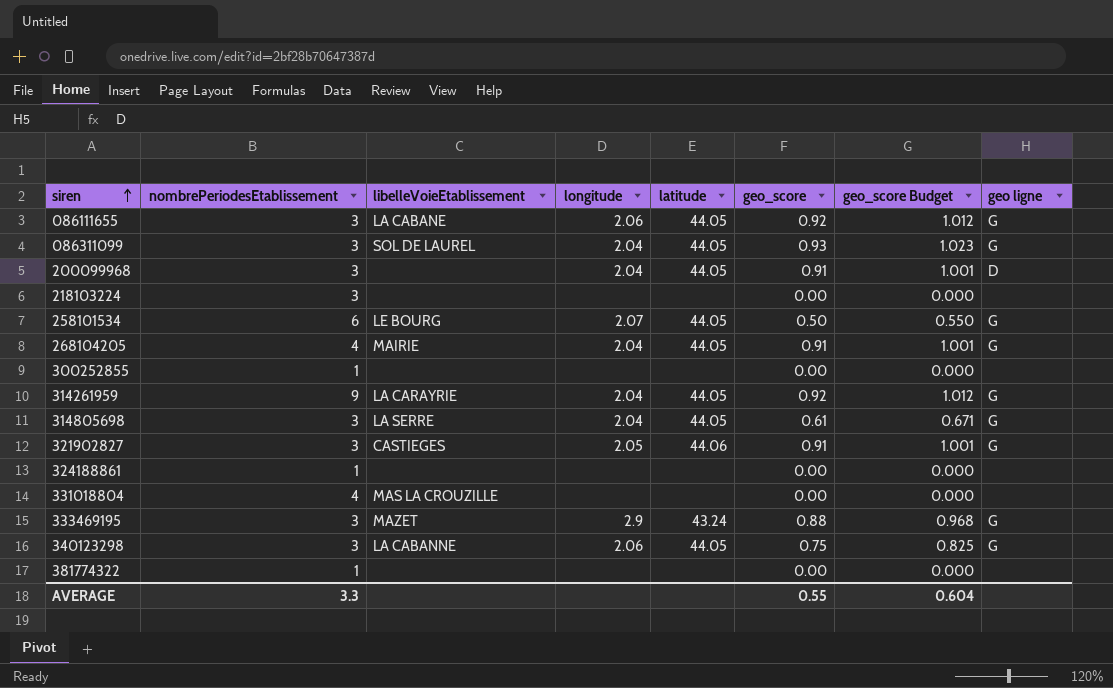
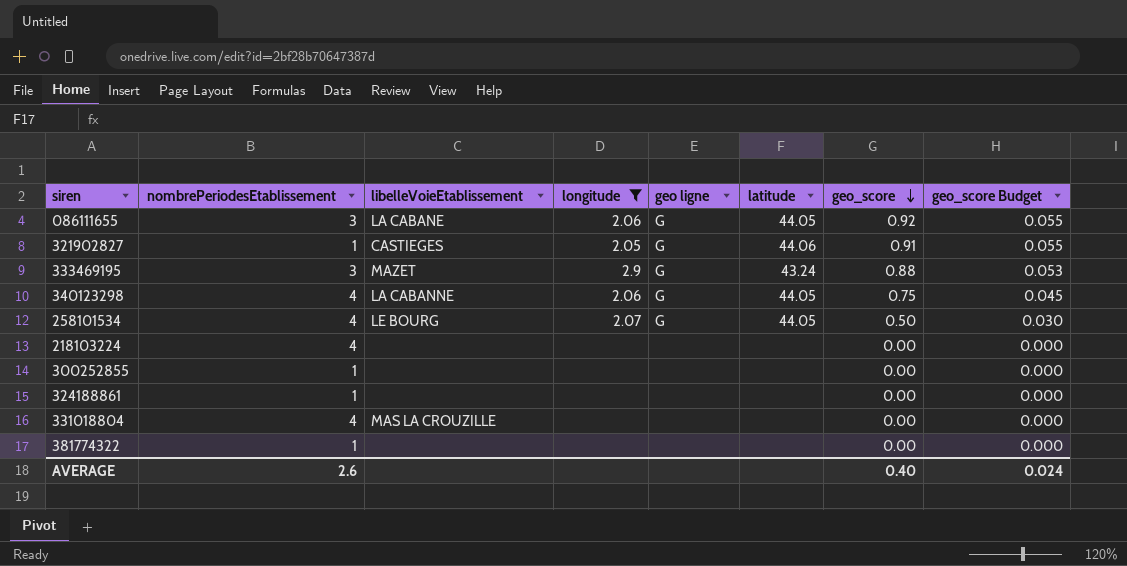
filter: none -> longitude != 2.04
row order: siren ascending -> geo_score descending
column geo ligne | position: 8 -> 5
column geo_score Budget | formula: [geo_score] * 1.1 -> [geo_score] * 0.06
321902827 | nombrePeriodesEtablissement: 3 -> 1
340123298 | nombrePeriodesEtablissement: 3 -> 4
258101534 | nombrePeriodesEtablissement: 6 -> 4
218103224 | nombrePeriodesEtablissement: 3 -> 4
AVERAGE | nombrePeriodesEtablissement: 3.3 -> 2.6
AVERAGE | geo_score: 0.55 -> 0.40
AVERAGE | geo_score Budget: 0.604 -> 0.024

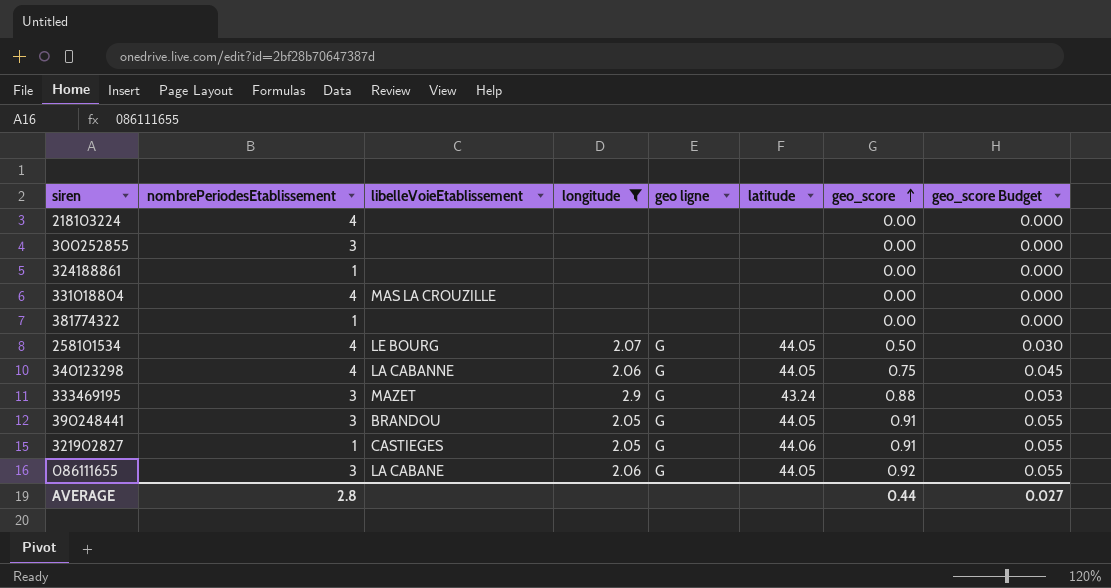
row order: geo_score descending -> geo_score ascending
300252855 | nombrePeriodesEtablissement: 1 -> 3
row 390248441: none -> 3 | BRANDOU | 2.05 | G | 44.05 | 0.91 | 0.055
AVERAGE | nombrePeriodesEtablissement: 2.6 -> 2.8
AVERAGE | geo_score: 0.40 -> 0.44
AVERAGE | geo_score Budget: 0.024 -> 0.027

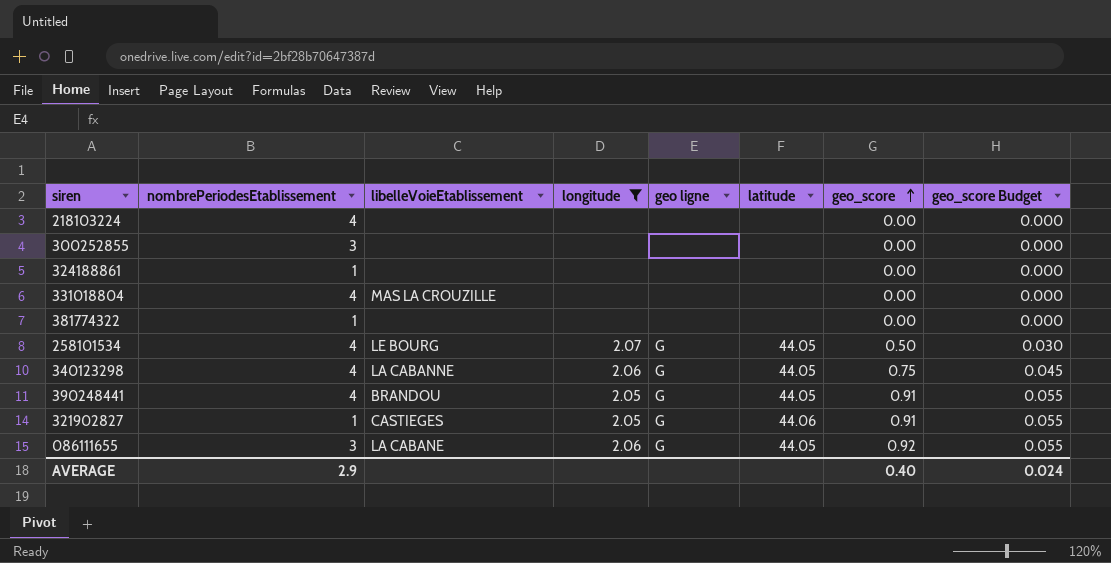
row 333469195: 3 | MAZET | 2.9 | G | 43.24 | 0.88 | 0.053 -> none
390248441 | nombrePeriodesEtablissement: 3 -> 4
AVERAGE | nombrePeriodesEtablissement: 2.8 -> 2.9
AVERAGE | geo_score: 0.44 -> 0.40
AVERAGE | geo_score Budget: 0.027 -> 0.024

